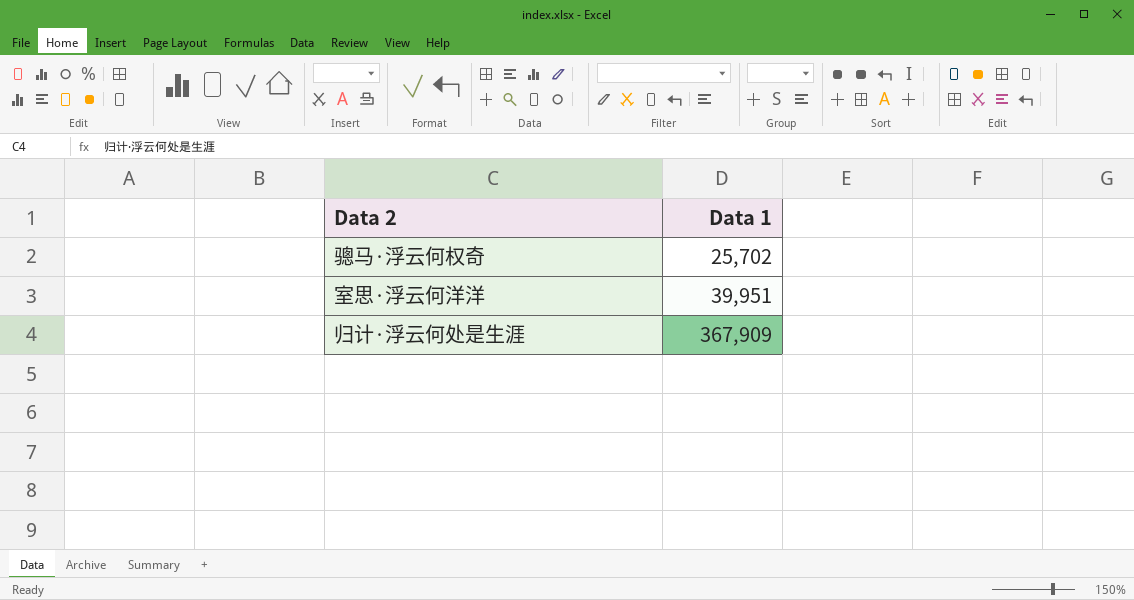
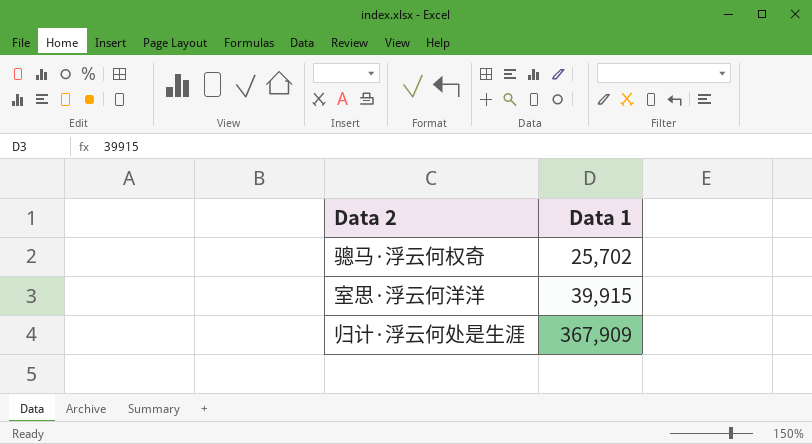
室思·浮云何洋洋 | Data 1: 39,951 -> 39,915

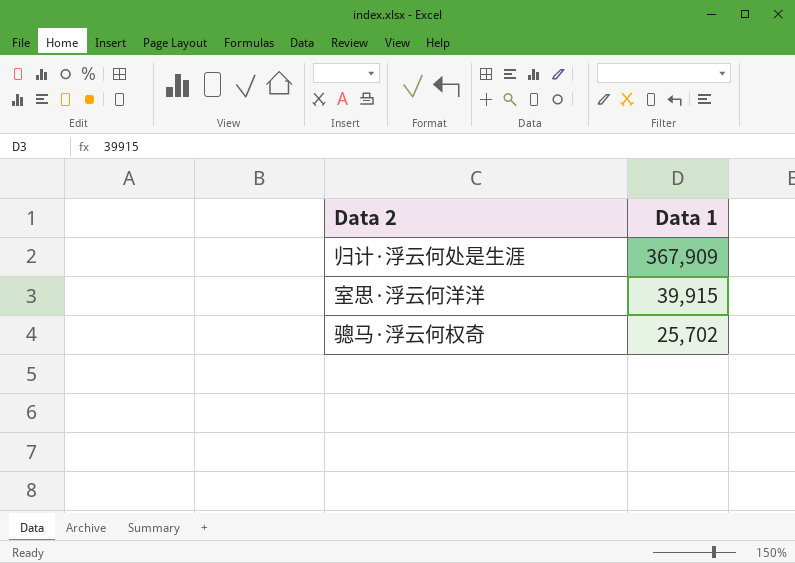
row order: Data 1 ascending -> Data 1 descending

